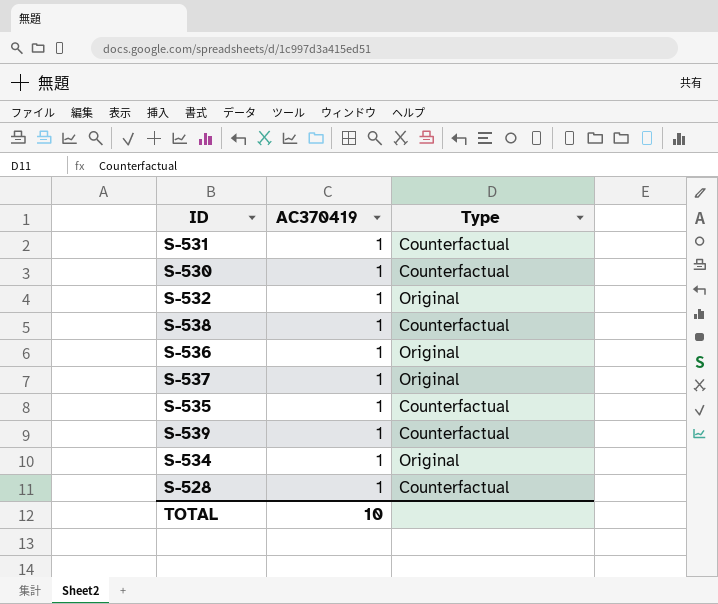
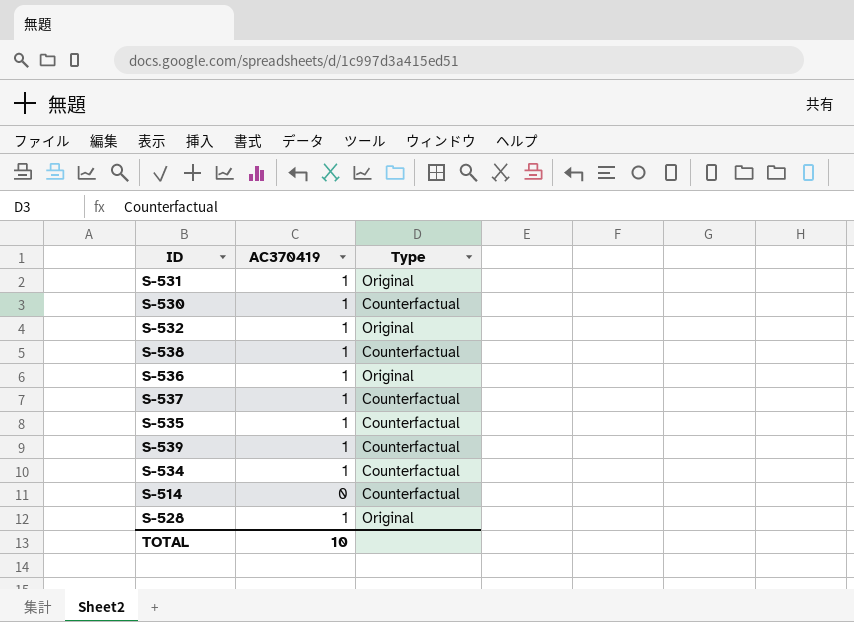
S-531 | Type: Counterfactual -> Original
S-537 | Type: Original -> Counterfactual
S-534 | Type: Original -> Counterfactual
row S-514: none -> 0 | Counterfactual
S-528 | Type: Counterfactual -> Original

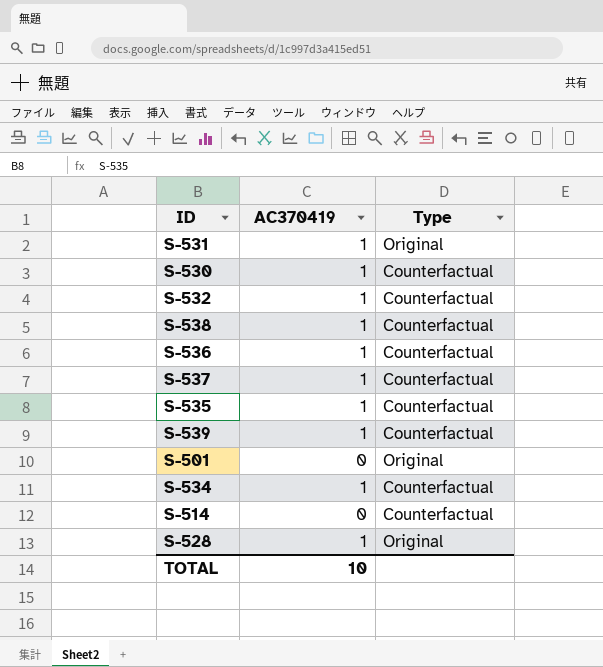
S-532 | Type: Original -> Counterfactual
S-536 | Type: Original -> Counterfactual
row S-501: none -> 0 | Original

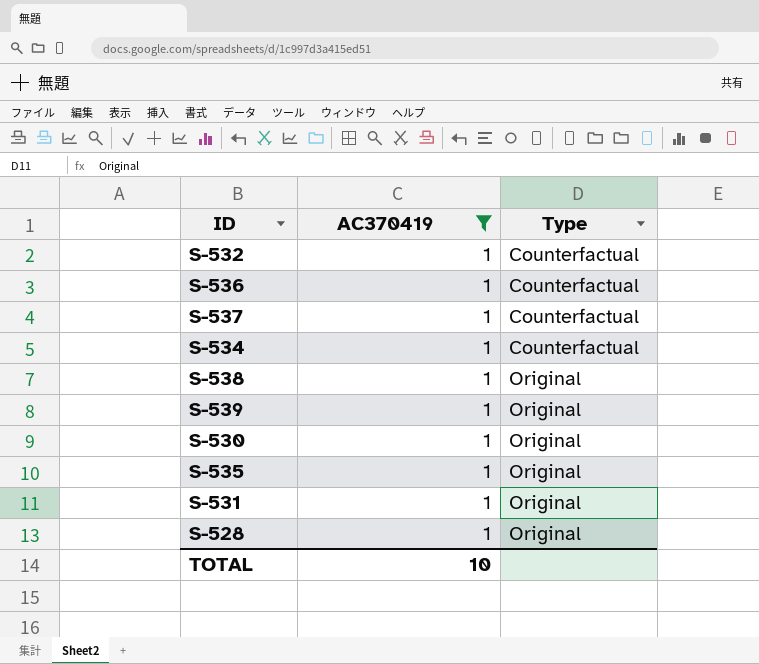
filter: none -> AC370419 = 1
row order: none -> Type ascending
S-538 | Type: Counterfactual -> Original
S-539 | Type: Counterfactual -> Original
S-530 | Type: Counterfactual -> Original
S-535 | Type: Counterfactual -> Original

